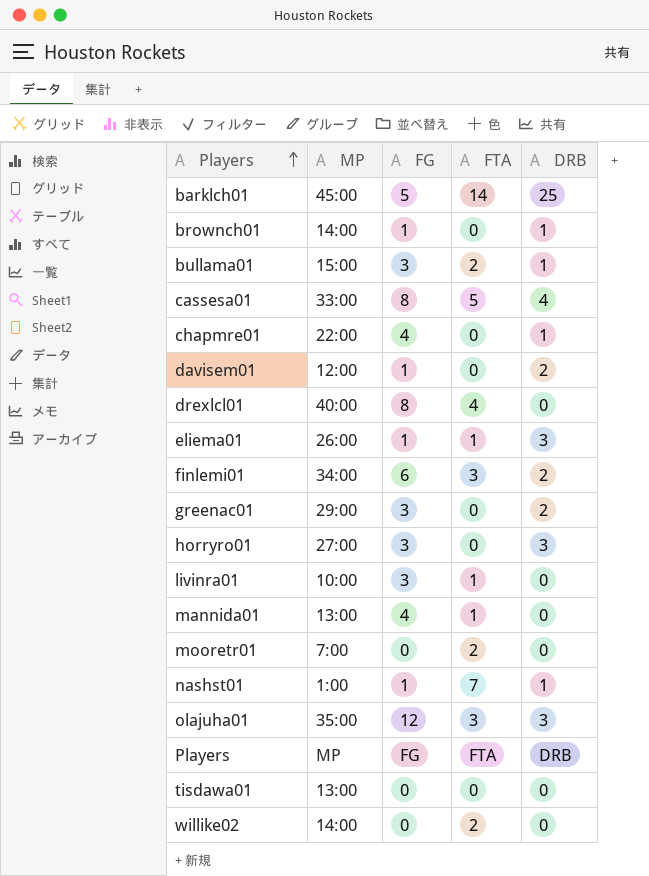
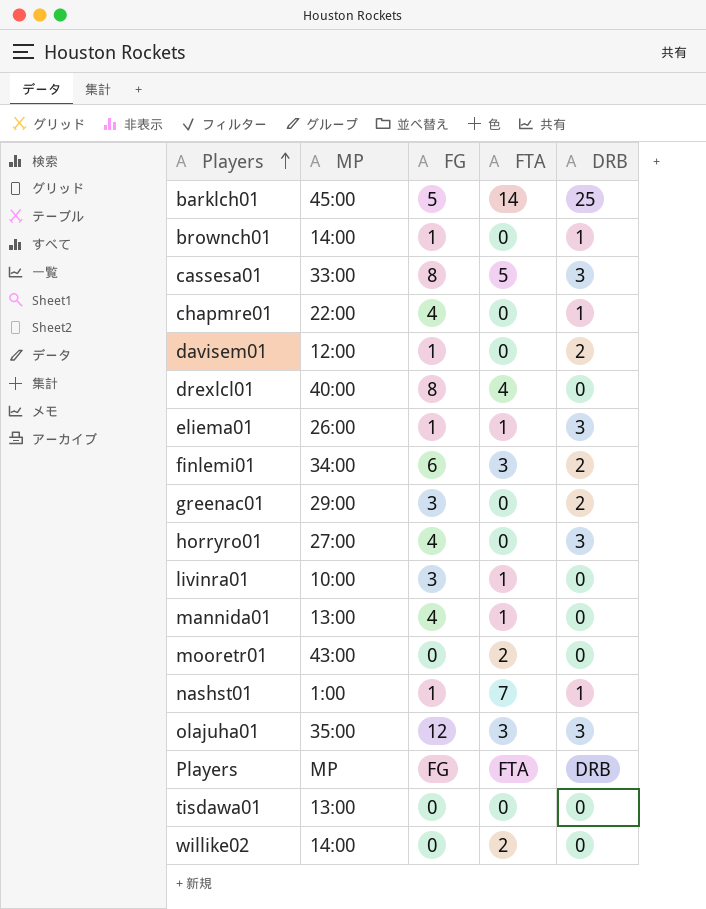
row bullama01: 15:00 | 3 | 2 | 1 -> none
cassesa01 | DRB: 4 -> 3
horryro01 | FG: 3 -> 4
mooretr01 | MP: 7:00 -> 43:00

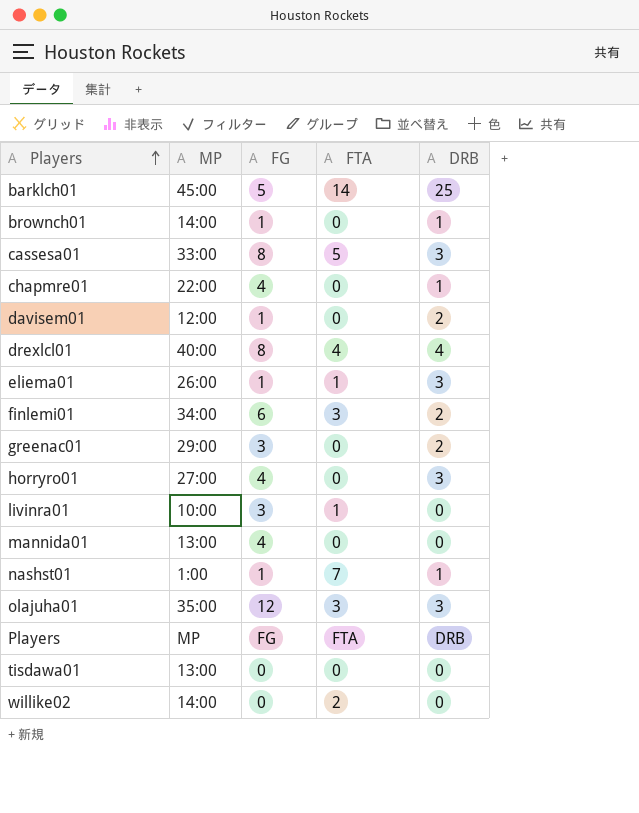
row mooretr01: 43:00 | 0 | 2 | 0 -> none
drexlcl01 | DRB: 0 -> 4
mannida01 | FTA: 1 -> 0

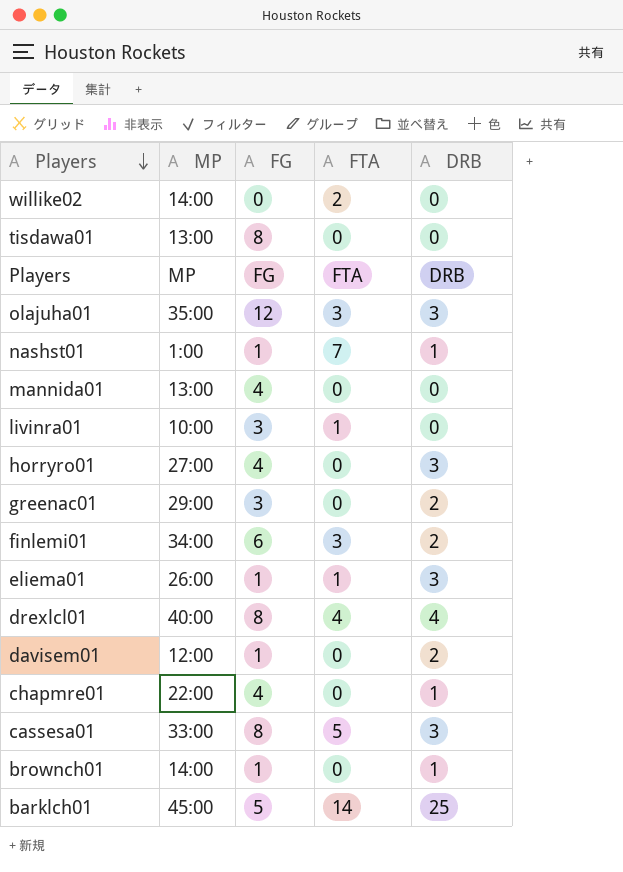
row order: Players ascending -> Players descending
tisdawa01 | FG: 0 -> 8

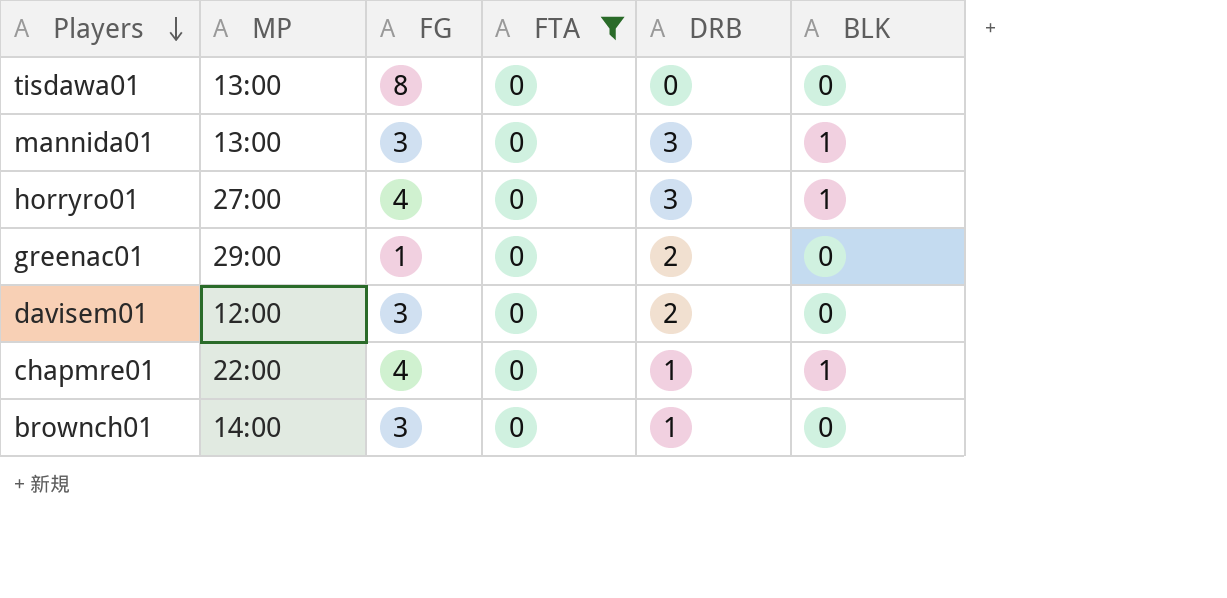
filter: none -> FTA = 0
column BLK | position: none -> 6
mannida01 | FG: 4 -> 3
mannida01 | DRB: 0 -> 3
greenac01 | FG: 3 -> 1
davisem01 | FG: 1 -> 3
brownch01 | FG: 1 -> 3

